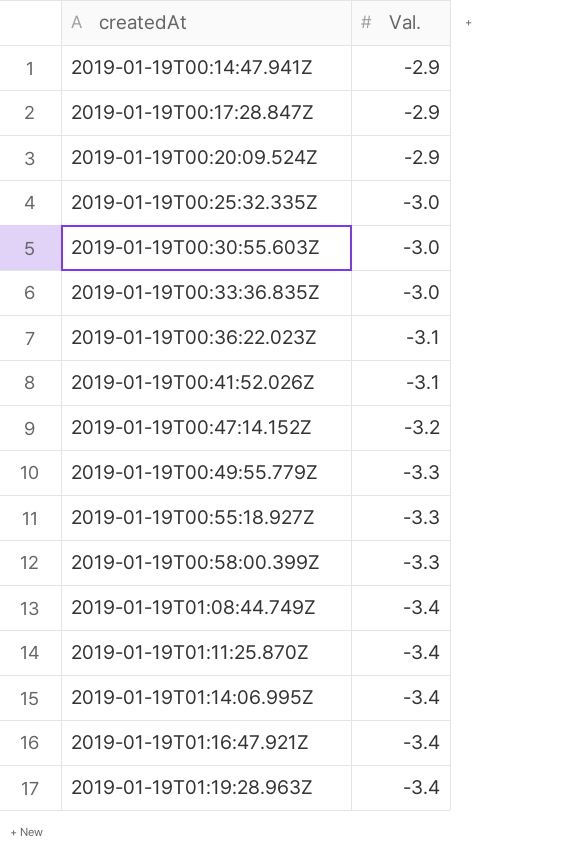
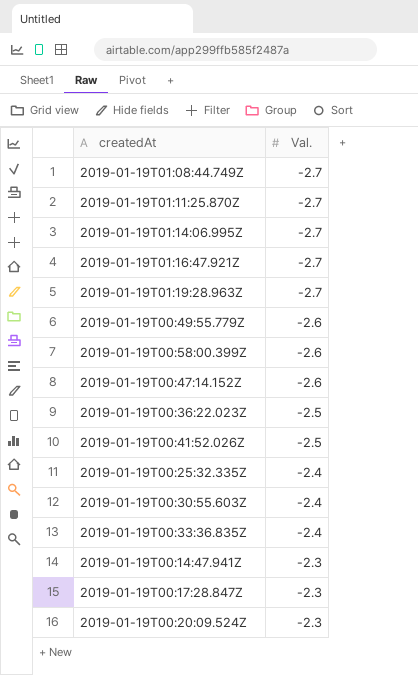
row order: createdAt ascending -> Val. ascending
row 2019-01-19T00:55:18.927Z: -3.3 -> none
2019-01-19T01:08:44.749Z | Val.: -3.4 -> -2.7
2019-01-19T01:11:25.870Z | Val.: -3.4 -> -2.7
2019-01-19T01:14:06.995Z | Val.: -3.4 -> -2.7
2019-01-19T01:16:47.921Z | Val.: -3.4 -> -2.7
2019-01-19T01:19:28.963Z | Val.: -3.4 -> -2.7
2019-01-19T00:49:55.779Z | Val.: -3.3 -> -2.6
2019-01-19T00:58:00.399Z | Val.: -3.3 -> -2.6
2019-01-19T00:47:14.152Z | Val.: -3.2 -> -2.6
2019-01-19T00:36:22.023Z | Val.: -3.1 -> -2.5
2019-01-19T00:41:52.026Z | Val.: -3.1 -> -2.5
2019-01-19T00:25:32.335Z | Val.: -3.0 -> -2.4
2019-01-19T00:30:55.603Z | Val.: -3.0 -> -2.4
2019-01-19T00:33:36.835Z | Val.: -3.0 -> -2.4
2019-01-19T00:14:47.941Z | Val.: -2.9 -> -2.3
2019-01-19T00:17:28.847Z | Val.: -2.9 -> -2.3
2019-01-19T00:20:09.524Z | Val.: -2.9 -> -2.3

